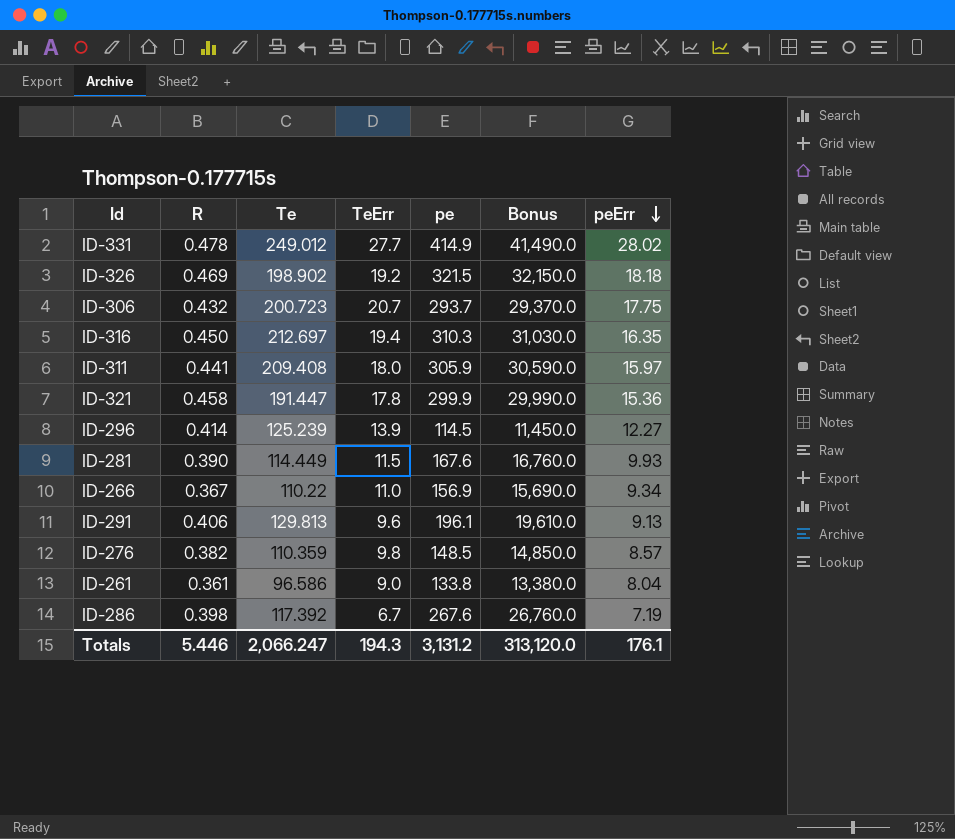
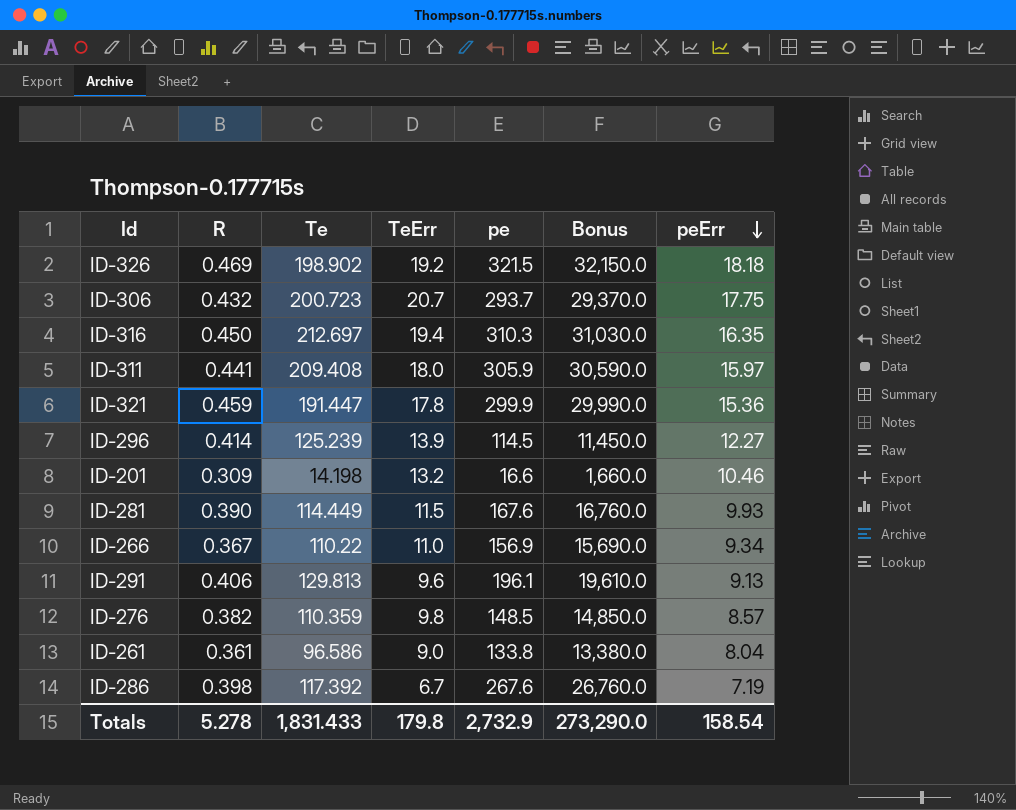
row ID-331: 0.478 | 249.012 | 27.7 | 414.9 | 41,490.0 | 28.02 -> none
ID-321 | R: 0.458 -> 0.459
row ID-201: none -> 0.309 | 14.198 | 13.2 | 16.6 | 1,660.0 | 10.46
Totals | R: 5.446 -> 5.278
Totals | Te: 2,066.247 -> 1,831.433
Totals | TeErr: 194.3 -> 179.8
Totals | pe: 3,131.2 -> 2,732.9
Totals | Bonus: 313,120.0 -> 273,290.0
Totals | peErr: 176.1 -> 158.54

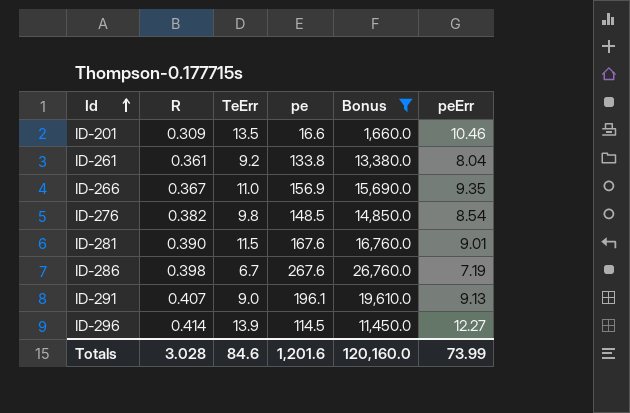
filter: none -> Bonus <= 26,760.0
row order: peErr descending -> Id ascending
column Te | position: 3 -> none
ID-201 | TeErr: 13.2 -> 13.5
ID-261 | TeErr: 9.0 -> 9.2
ID-266 | peErr: 9.34 -> 9.35
ID-276 | peErr: 8.57 -> 8.54
ID-281 | peErr: 9.93 -> 9.01
ID-291 | R: 0.406 -> 0.407
ID-291 | TeErr: 9.6 -> 9.0
Totals | R: 5.278 -> 3.028
Totals | TeErr: 179.8 -> 84.6
Totals | pe: 2,732.9 -> 1,201.6
Totals | Bonus: 273,290.0 -> 120,160.0
Totals | peErr: 158.54 -> 73.99

